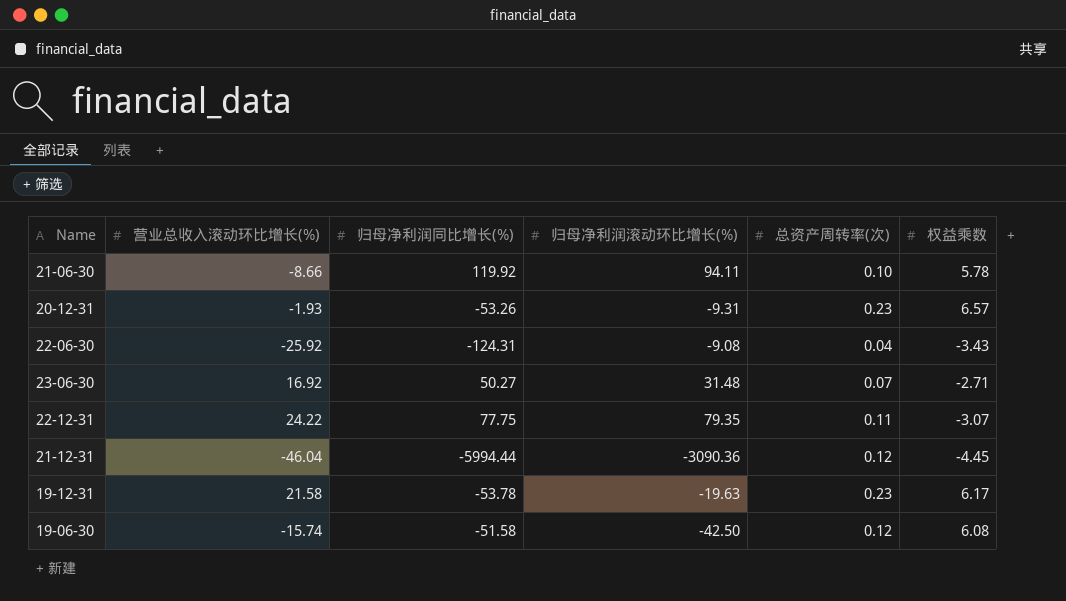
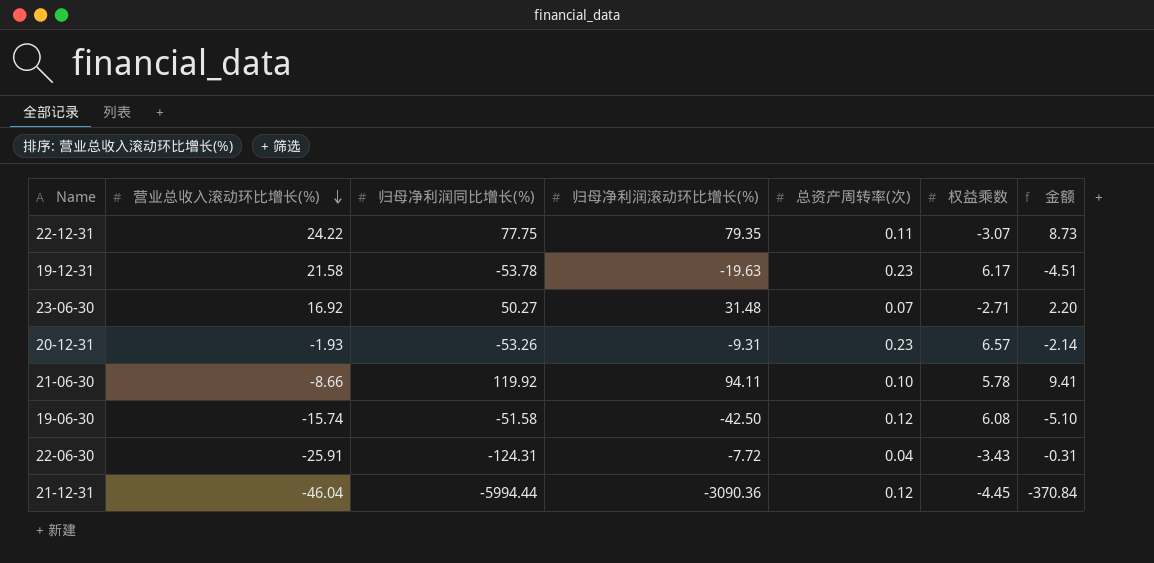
row order: none -> 营业总收入滚动环比增长(%) descending
column 金额 | formula: none -> [归母净利润滚动环比增长(%)] * [总资产周转率(次)]
22-06-30 | 营业总收入滚动环比增长(%): -25.92 -> -25.91
22-06-30 | 归母净利润滚动环比增长(%): -9.08 -> -7.72

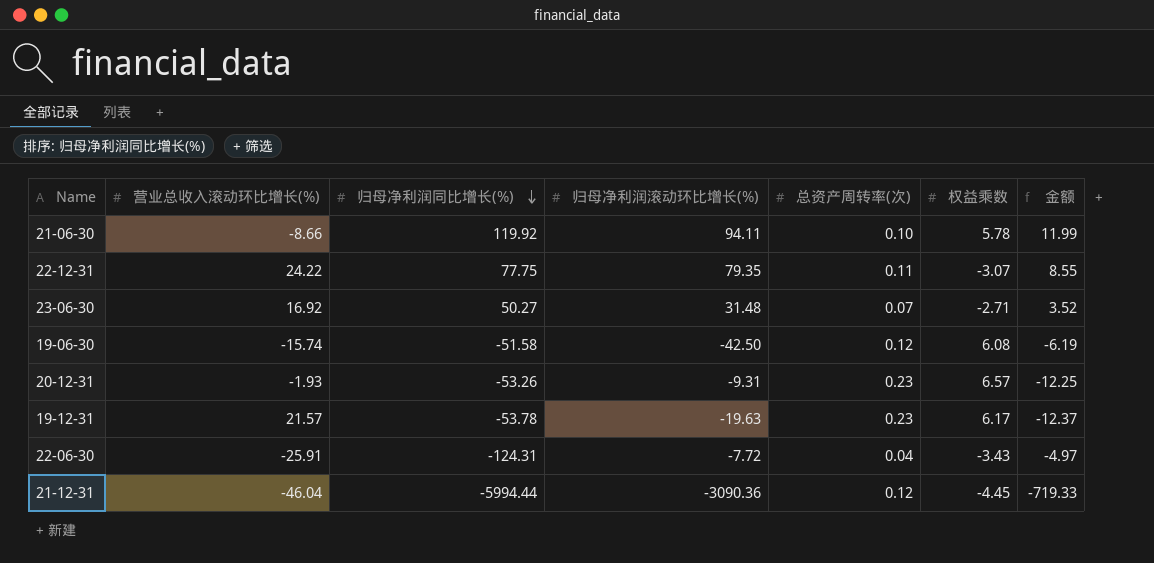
row order: 营业总收入滚动环比增长(%) descending -> 归母净利润同比增长(%) descending
column 金额 | formula: [归母净利润滚动环比增长(%)] * [总资产周转率(次)] -> [归母净利润同比增长(%)] * [总资产周转率(次)]
19-12-31 | 营业总收入滚动环比增长(%): 21.58 -> 21.57

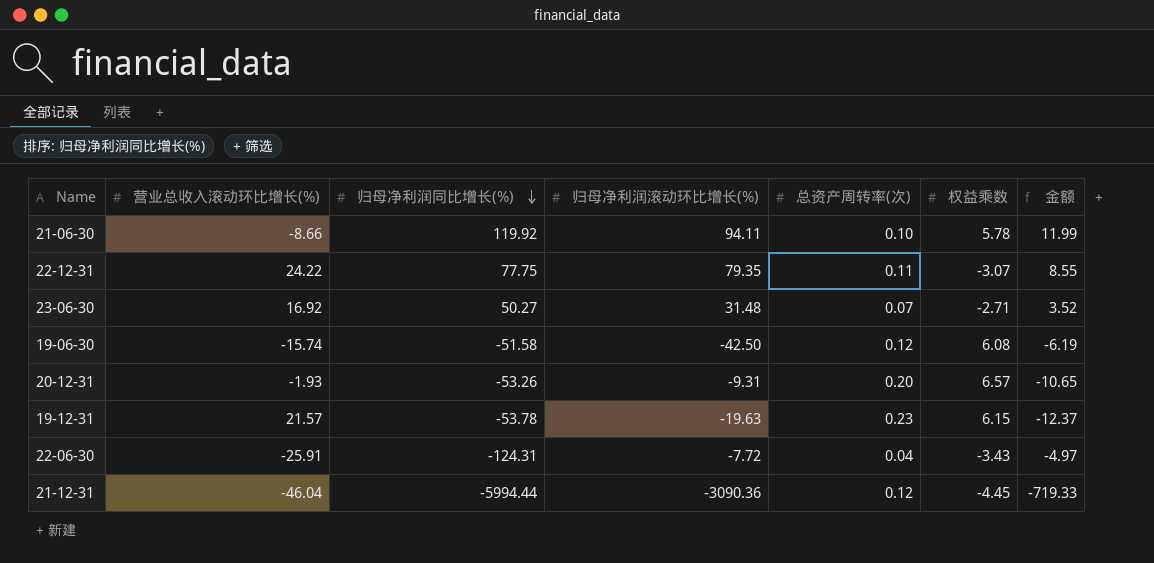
20-12-31 | 总资产周转率(次): 0.23 -> 0.20
20-12-31 | 金额: -12.25 -> -10.65
19-12-31 | 权益乘数: 6.17 -> 6.15

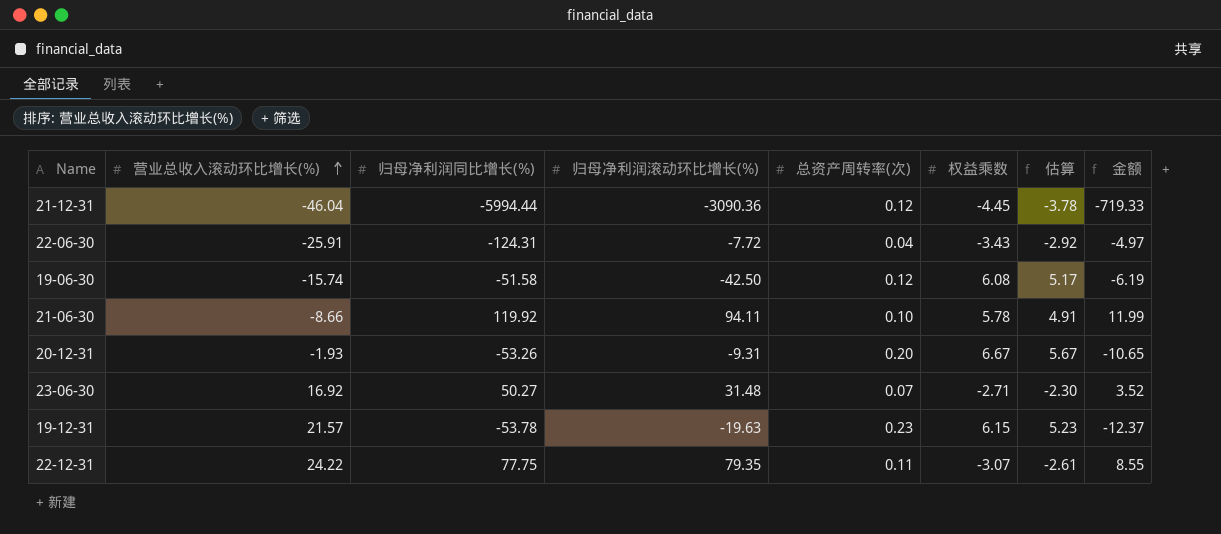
row order: 归母净利润同比增长(%) descending -> 营业总收入滚动环比增长(%) ascending
column 估算 | formula: none -> [权益乘数] * 0.85
20-12-31 | 权益乘数: 6.57 -> 6.67

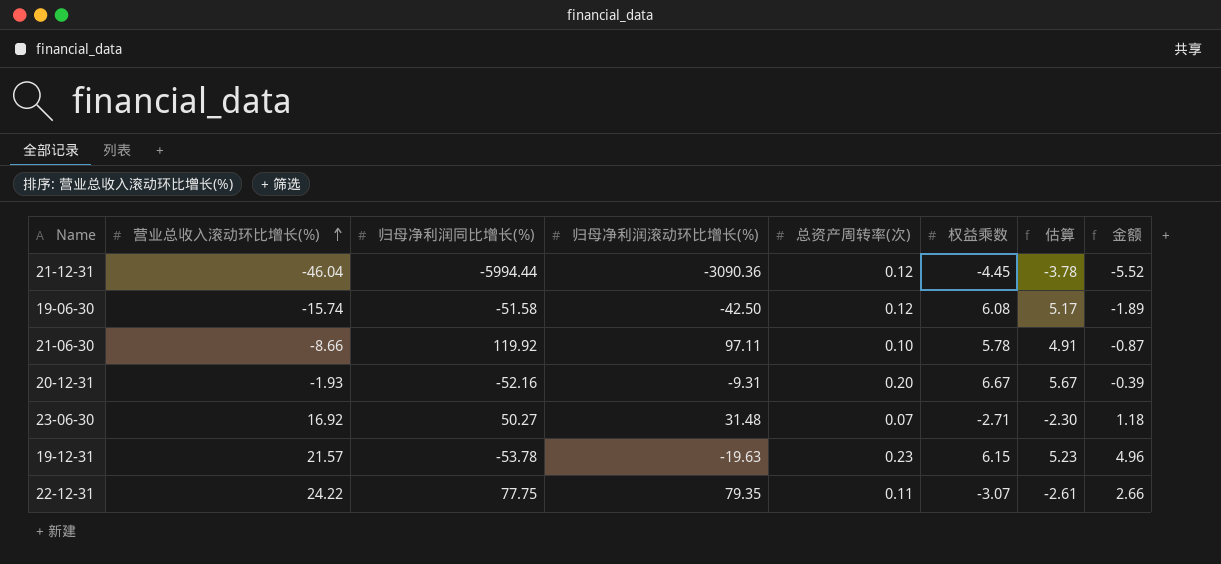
column 金额 | formula: [归母净利润同比增长(%)] * [总资产周转率(次)] -> [营业总收入滚动环比增长(%)] * [总资产周转率(次)]
row 22-06-30: -25.91 | -124.31 | -7.72 | 0.04 | -3.43 | -2.92 | -4.97 -> none
21-06-30 | 归母净利润滚动环比增长(%): 94.11 -> 97.11
20-12-31 | 归母净利润同比增长(%): -53.26 -> -52.16

